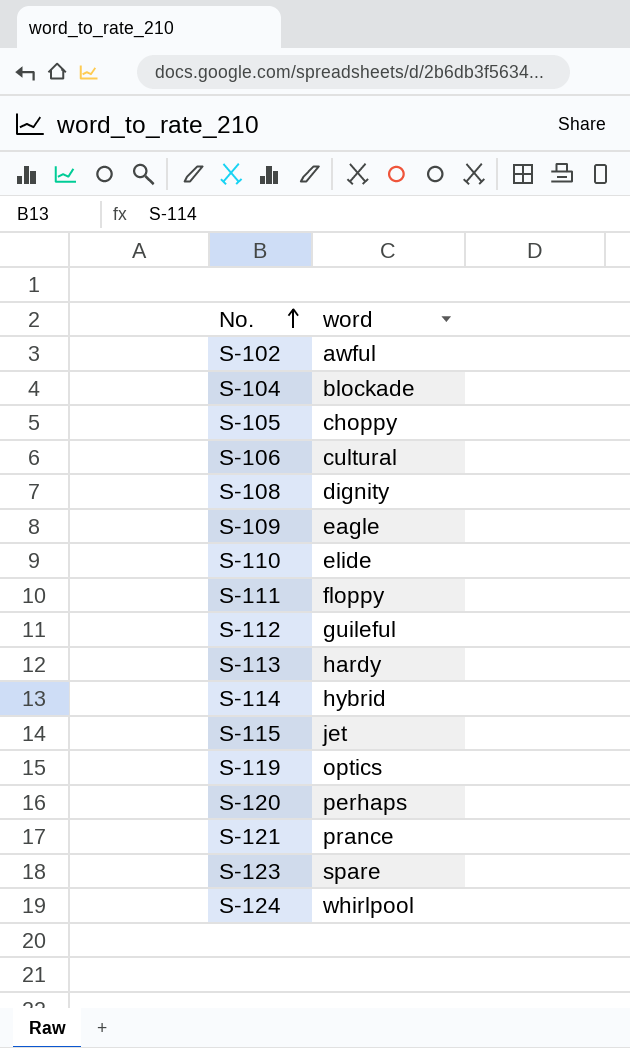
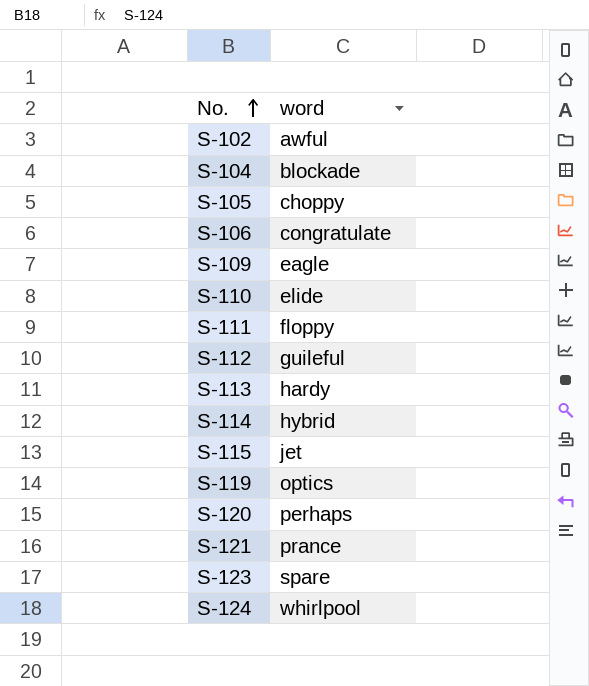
row S-108: dignity -> none
S-106 | word: cultural -> congratulate

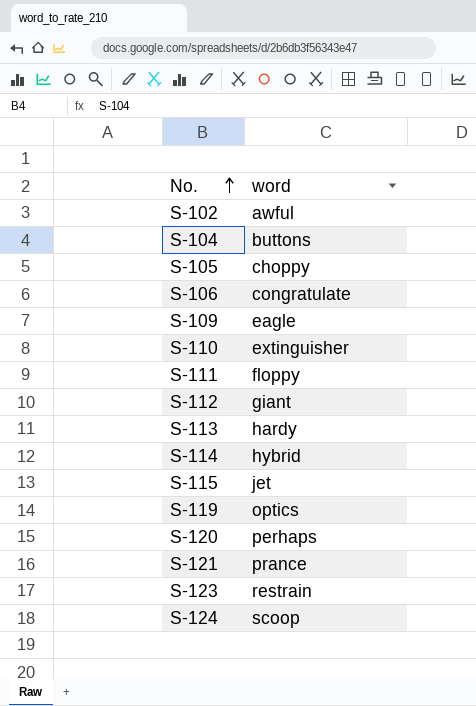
S-104 | word: blockade -> buttons
S-110 | word: elide -> extinguisher
S-112 | word: guileful -> giant
S-123 | word: spare -> restrain
S-124 | word: whirlpool -> scoop

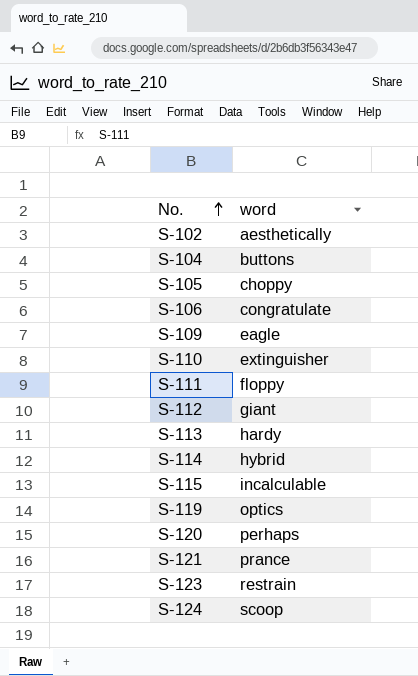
S-102 | word: awful -> aesthetically
S-115 | word: jet -> incalculable

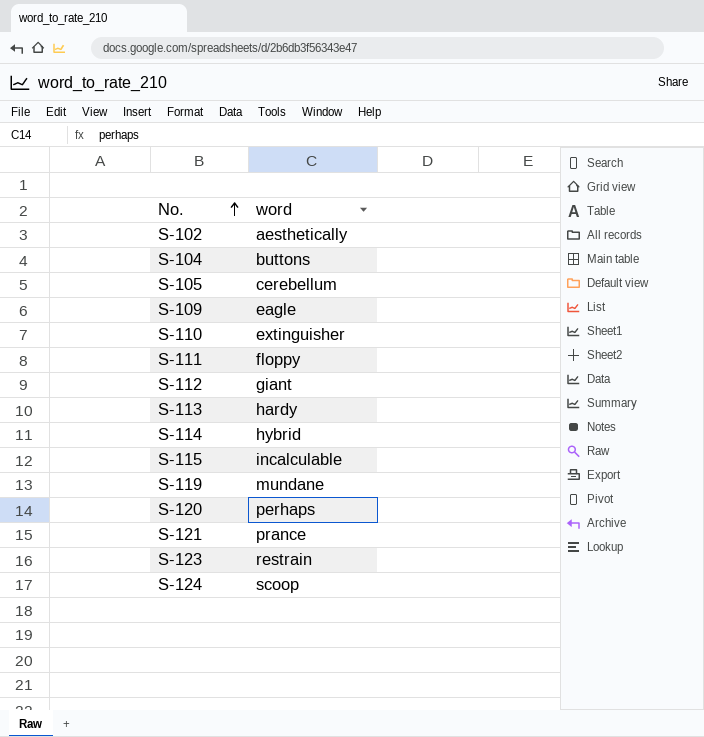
row S-106: congratulate -> none
S-105 | word: choppy -> cerebellum
S-119 | word: optics -> mundane

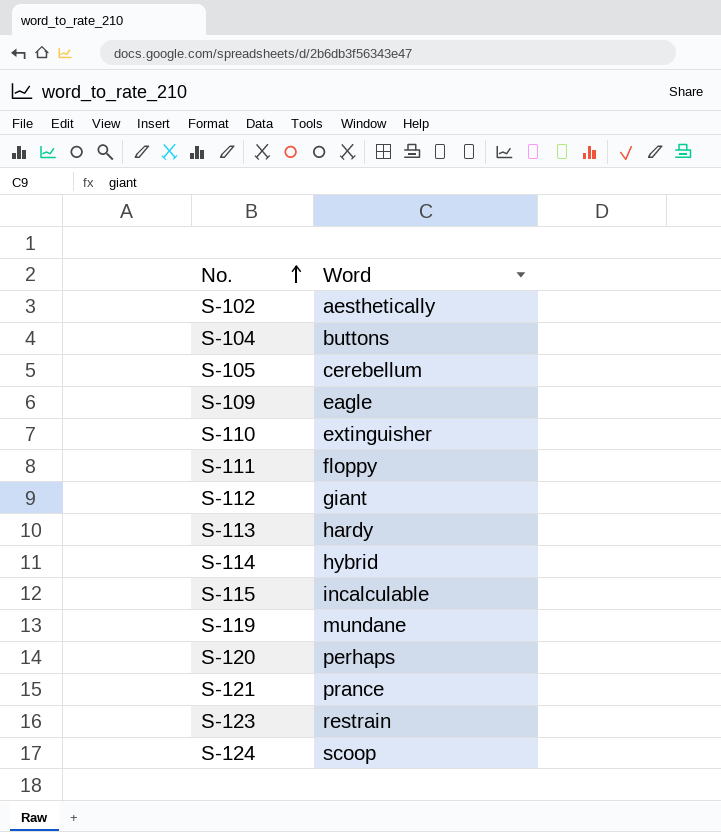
column name: word -> Word

